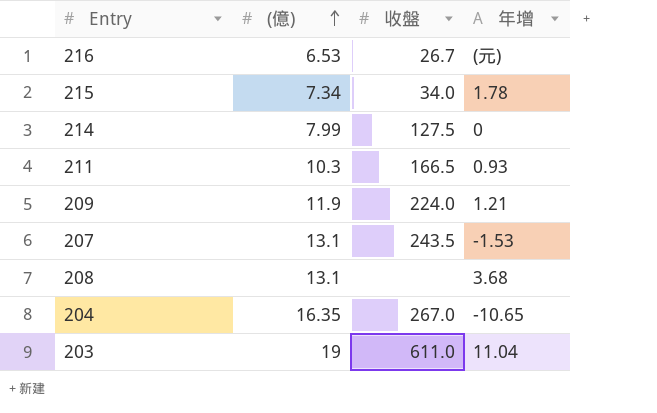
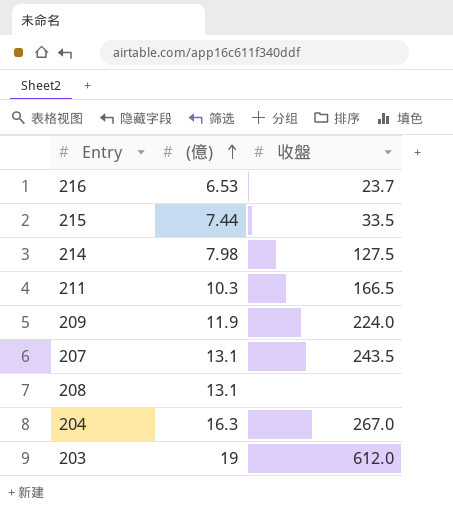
column 年增 | position: 4 -> none
216 | 收盤: 26.7 -> 23.7
215 | (億): 7.34 -> 7.44
215 | 收盤: 34.0 -> 33.5
214 | (億): 7.99 -> 7.98
204 | (億): 16.35 -> 16.3
203 | 收盤: 611.0 -> 612.0

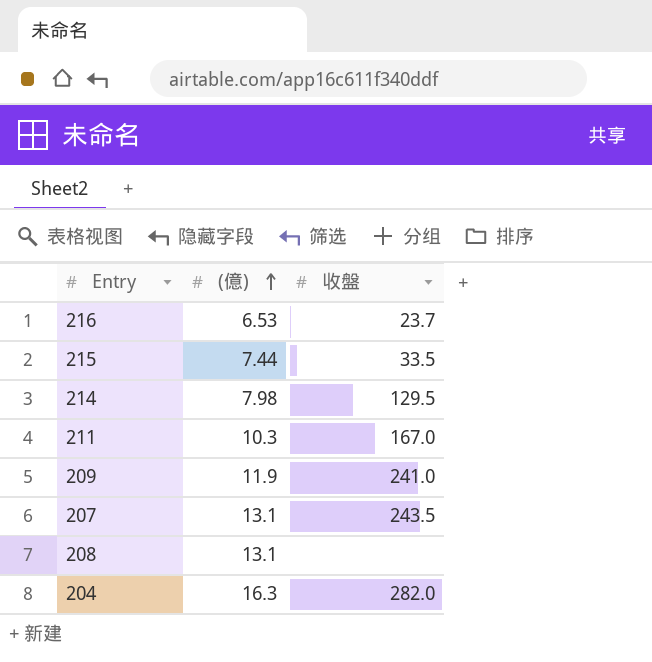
row 203: 19 | 612.0 -> none
214 | 收盤: 127.5 -> 129.5
211 | 收盤: 166.5 -> 167.0
209 | 收盤: 224.0 -> 241.0
204 | 收盤: 267.0 -> 282.0

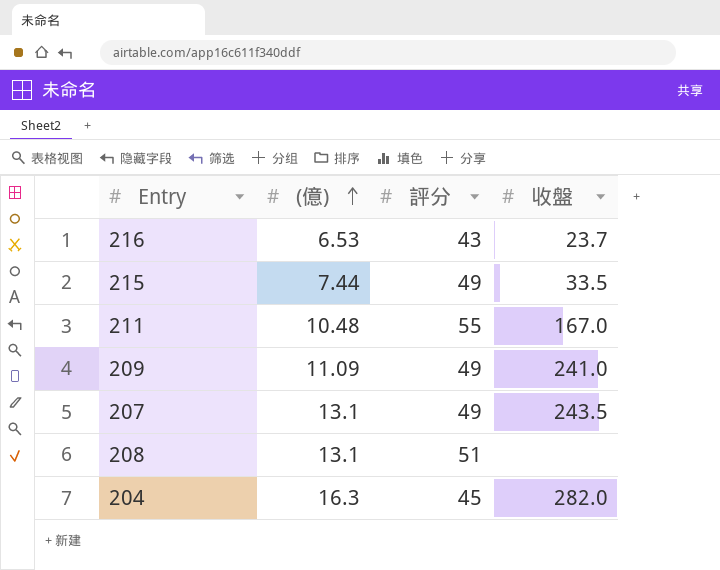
column 評分 | position: none -> 3
row 214: 7.98 | 129.5 -> none
211 | (億): 10.3 -> 10.48
209 | (億): 11.9 -> 11.09

